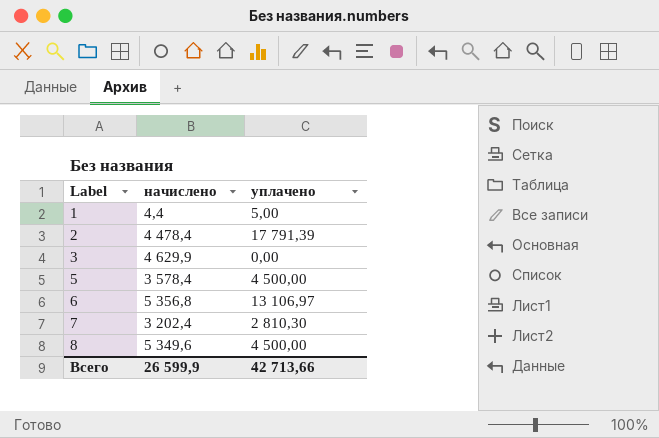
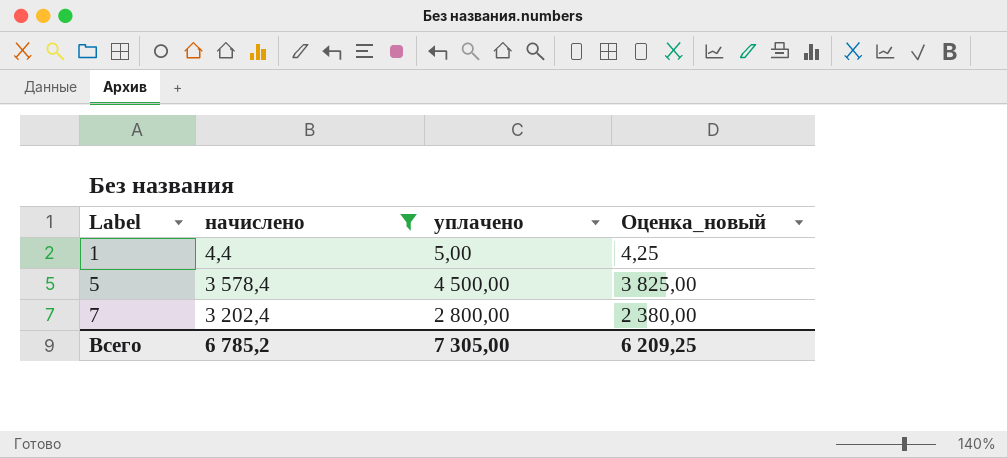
filter: none -> начислено <= 3 578,4
column Оценка_новый | formula: none -> [уплачено] * 0,85
7 | уплачено: 2 810,30 -> 2 800,00
Всего | начислено: 26 599,9 -> 6 785,2
Всего | уплачено: 42 713,66 -> 7 305,00

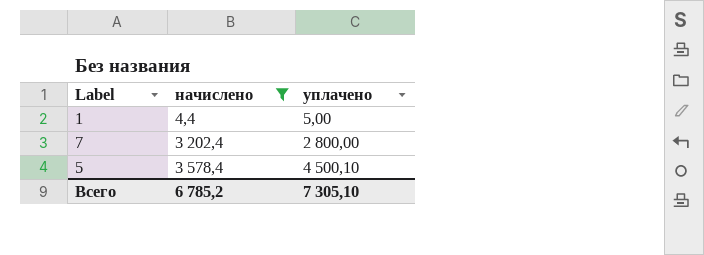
row order: Label ascending -> начислено ascending
column Оценка_новый | formula: [уплачено] * 0,85 -> none
5 | уплачено: 4 500,00 -> 4 500,10
Всего | уплачено: 7 305,00 -> 7 305,10

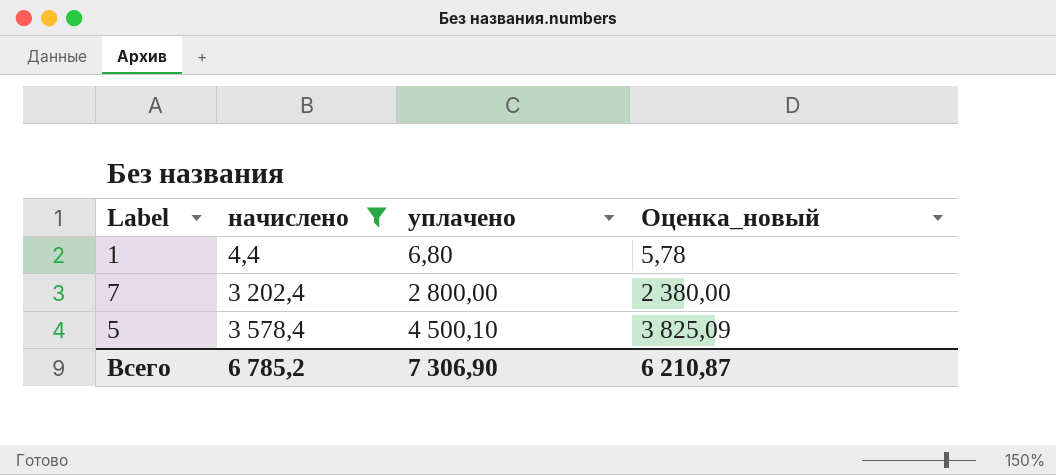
column Оценка_новый | formula: none -> [уплачено] * 0,85
1 | уплачено: 5,00 -> 6,80
Всего | уплачено: 7 305,10 -> 7 306,90

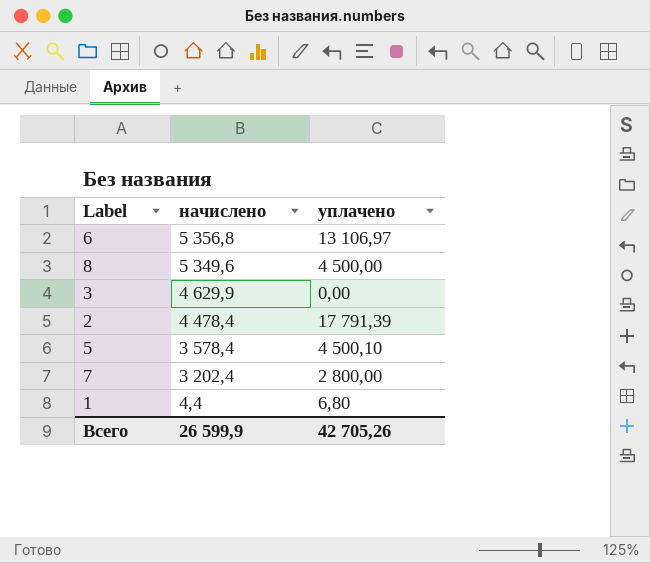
filter: начислено <= 3 578,4 -> none
row order: начислено ascending -> начислено descending
column Оценка_новый | formula: [уплачено] * 0,85 -> none
Всего | начислено: 6 785,2 -> 26 599,9
Всего | уплачено: 7 306,90 -> 42 705,26

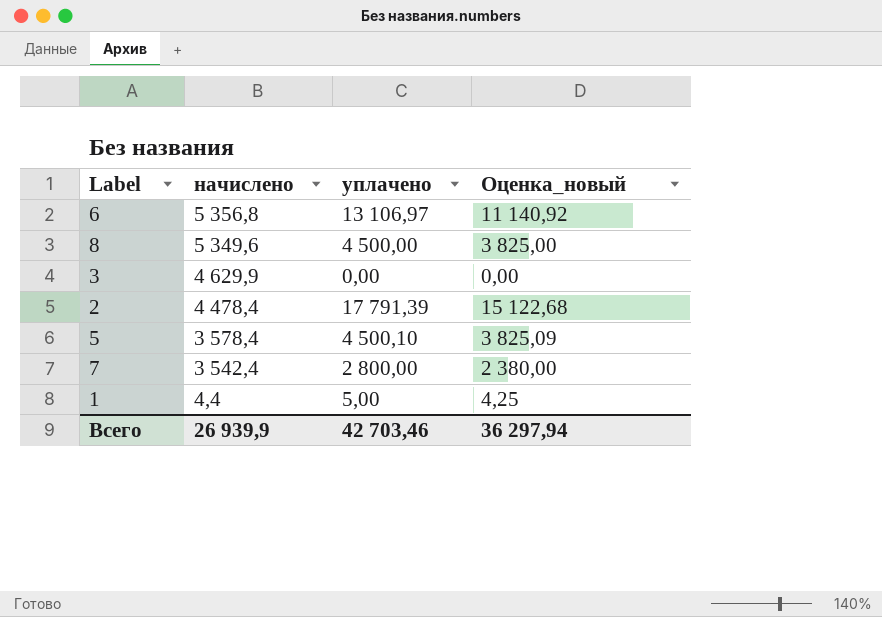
column Оценка_новый | formula: none -> [уплачено] * 0,85
7 | начислено: 3 202,4 -> 3 542,4
1 | уплачено: 6,80 -> 5,00
Всего | начислено: 26 599,9 -> 26 939,9
Всего | уплачено: 42 705,26 -> 42 703,46

